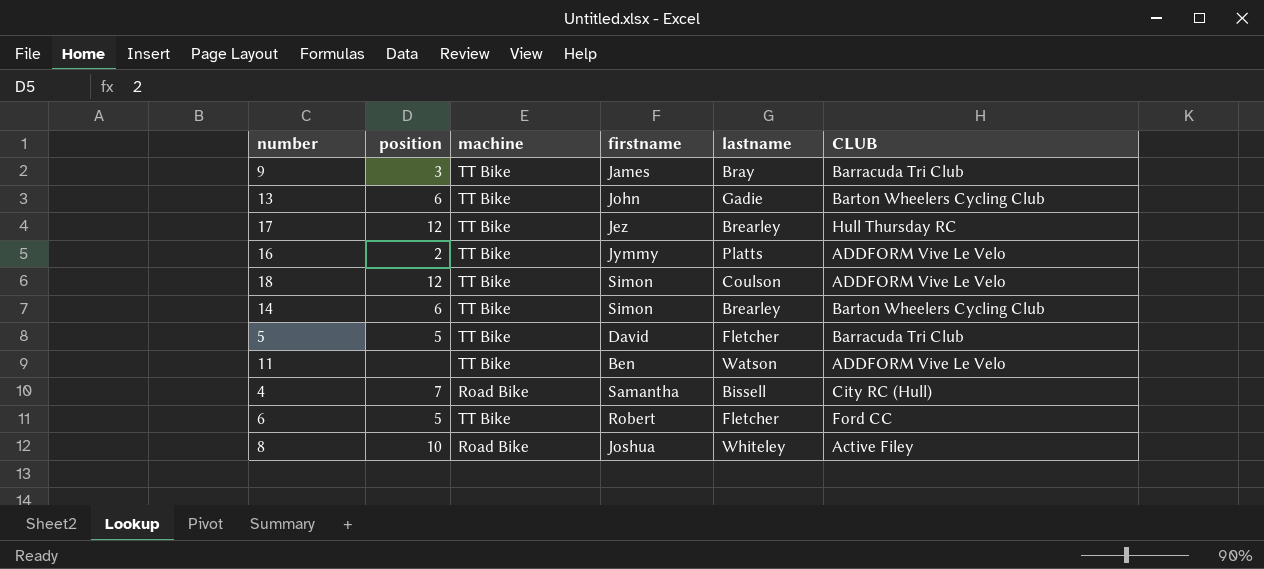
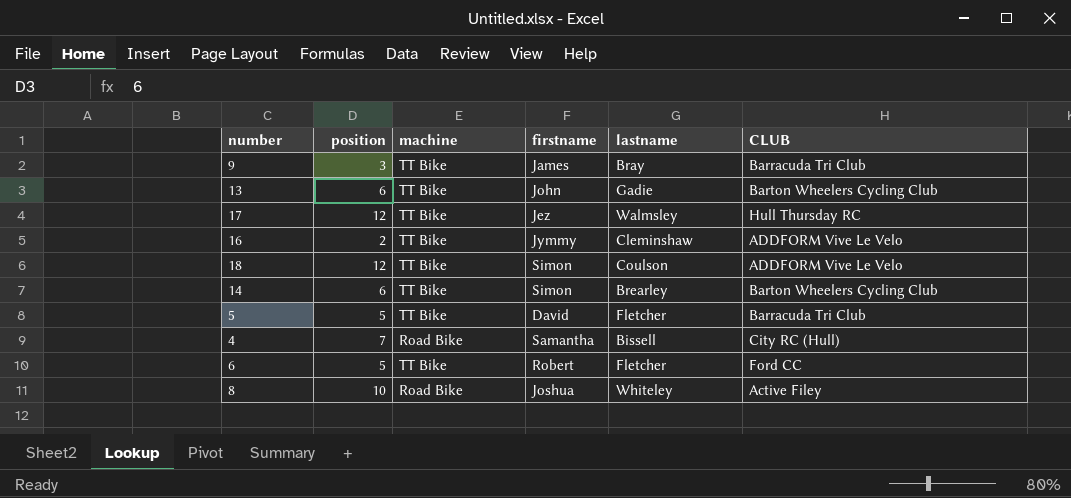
row 11: none | TT Bike | Ben | Watson | ADDFORM Vive Le Velo -> none
17 | lastname: Brearley -> Walmsley
16 | lastname: Platts -> Cleminshaw

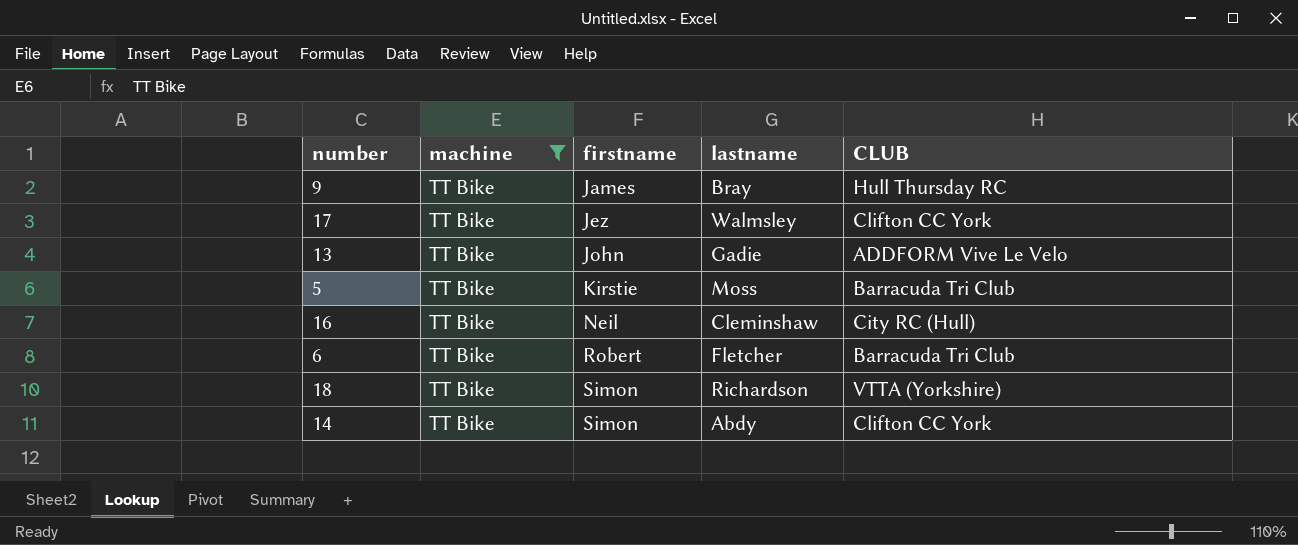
filter: none -> machine = TT Bike
row order: none -> firstname ascending
column position | position: 2 -> none
9 | CLUB: Barracuda Tri Club -> Hull Thursday RC
17 | CLUB: Hull Thursday RC -> Clifton CC York
13 | CLUB: Barton Wheelers Cycling Club -> ADDFORM Vive Le Velo
5 | firstname: David -> Kirstie
5 | lastname: Fletcher -> Moss
16 | firstname: Jymmy -> Neil
16 | CLUB: ADDFORM Vive Le Velo -> City RC (Hull)
6 | CLUB: Ford CC -> Barracuda Tri Club
18 | lastname: Coulson -> Richardson
18 | CLUB: ADDFORM Vive Le Velo -> VTTA (Yorkshire)
14 | lastname: Brearley -> Abdy
14 | CLUB: Barton Wheelers Cycling Club -> Clifton CC York

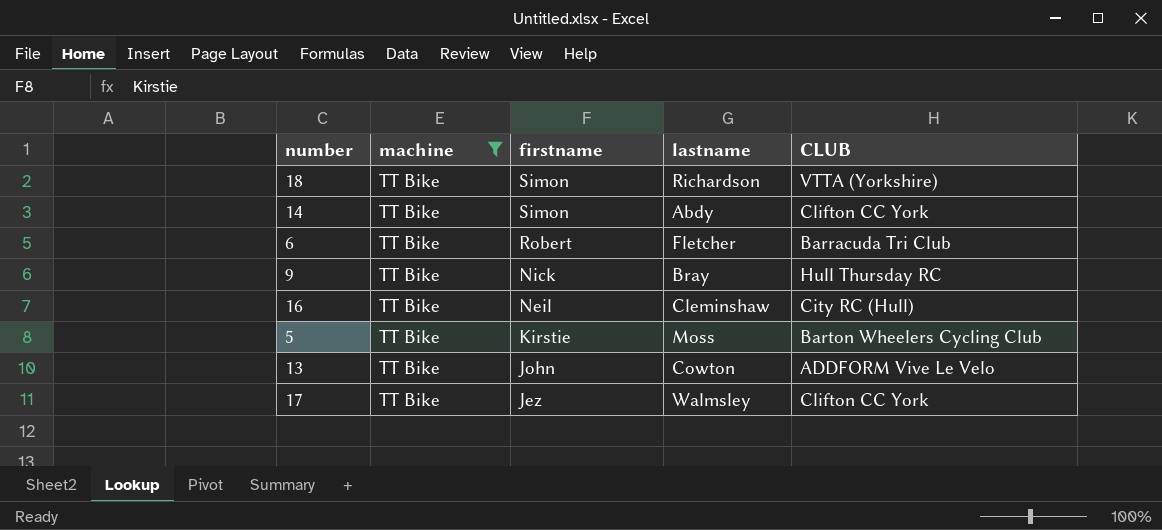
row order: firstname ascending -> firstname descending
9 | firstname: James -> Nick
5 | CLUB: Barracuda Tri Club -> Barton Wheelers Cycling Club
13 | lastname: Gadie -> Cowton

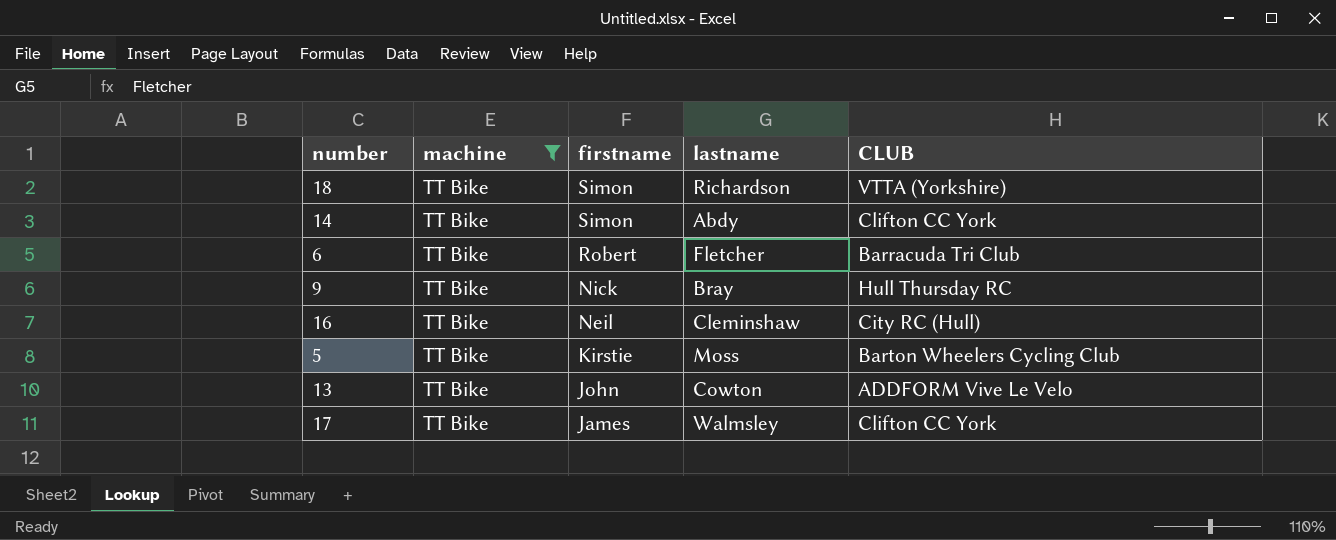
17 | firstname: Jez -> James

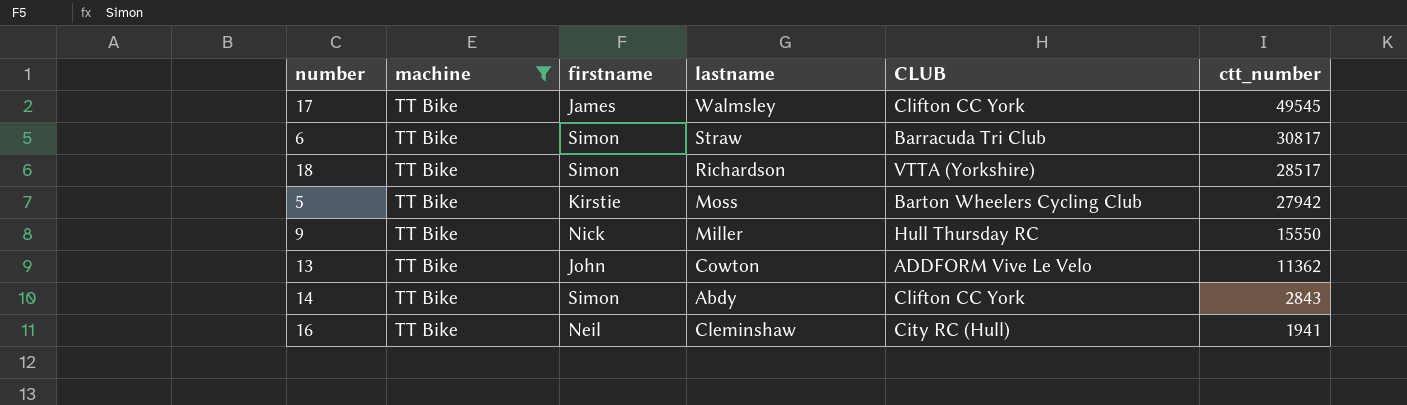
row order: firstname descending -> ctt_number descending
column ctt_number | position: none -> 6
6 | firstname: Robert -> Simon
6 | lastname: Fletcher -> Straw
9 | lastname: Bray -> Miller

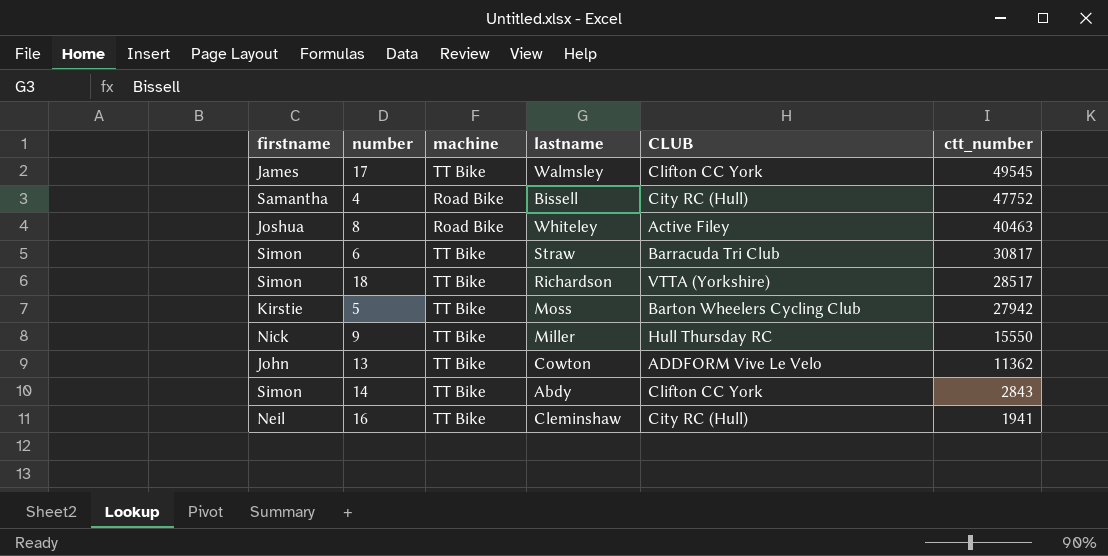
filter: machine = TT Bike -> none
column firstname | position: 3 -> 1

